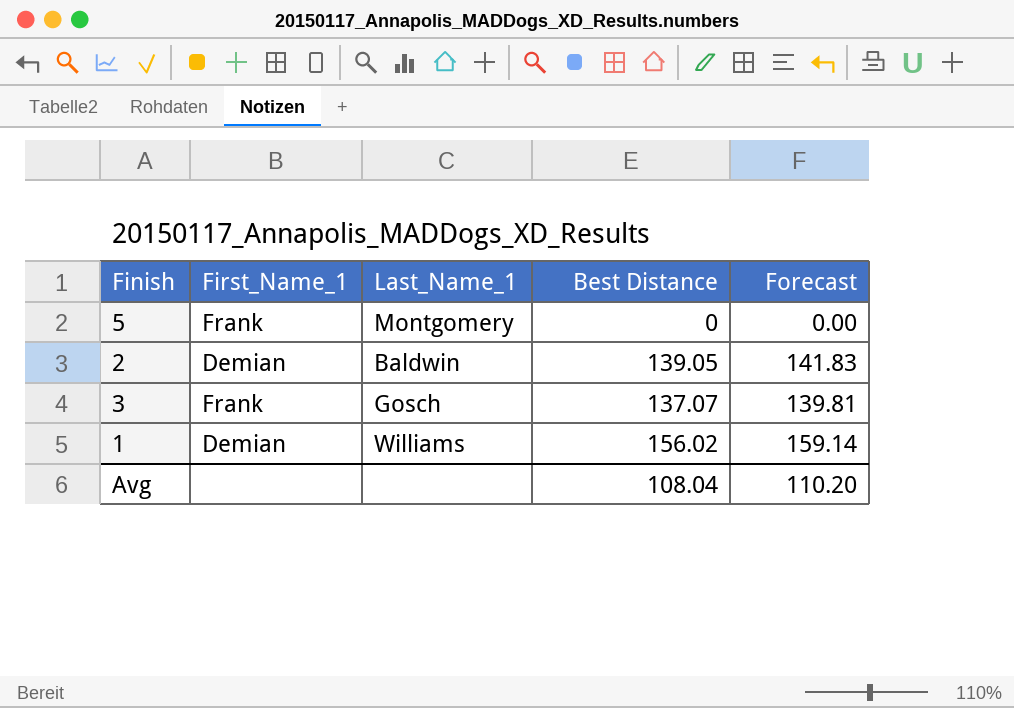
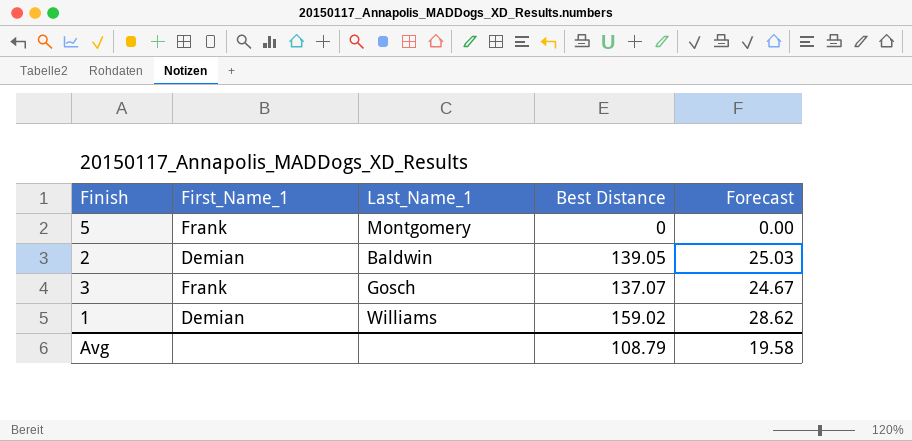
column Forecast | formula: [Best Distance] * 1.02 -> [Best Distance] * 0.18
1 | Best Distance: 156.02 -> 159.02
Avg | Best Distance: 108.04 -> 108.79
Avg | Forecast: 110.20 -> 19.58

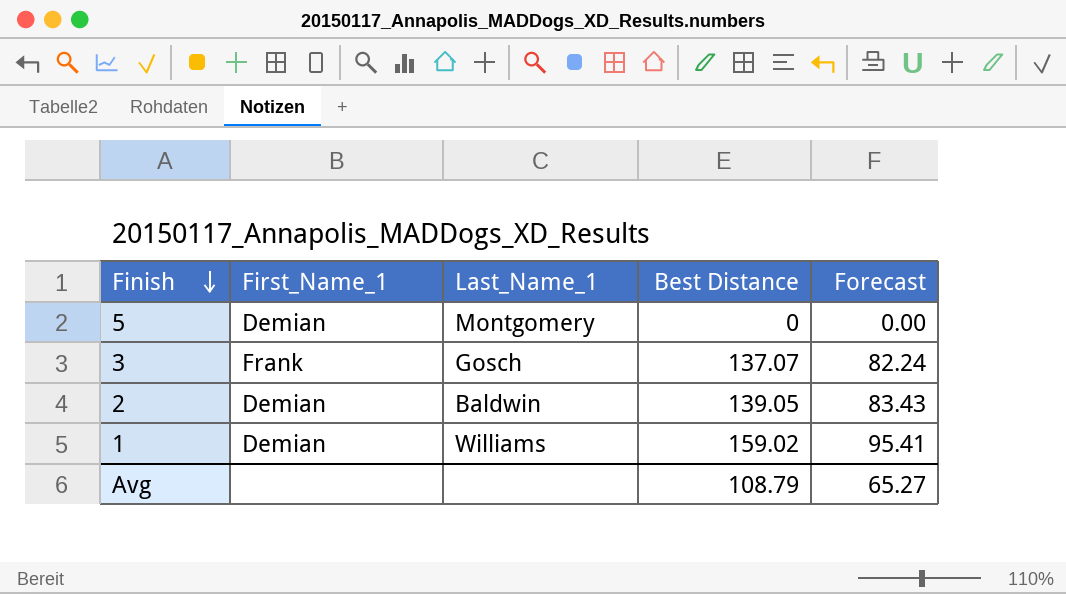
row order: none -> Finish descending
column Forecast | formula: [Best Distance] * 0.18 -> [Best Distance] * 0.6
5 | First_Name_1: Frank -> Demian
Avg | Forecast: 19.58 -> 65.27

